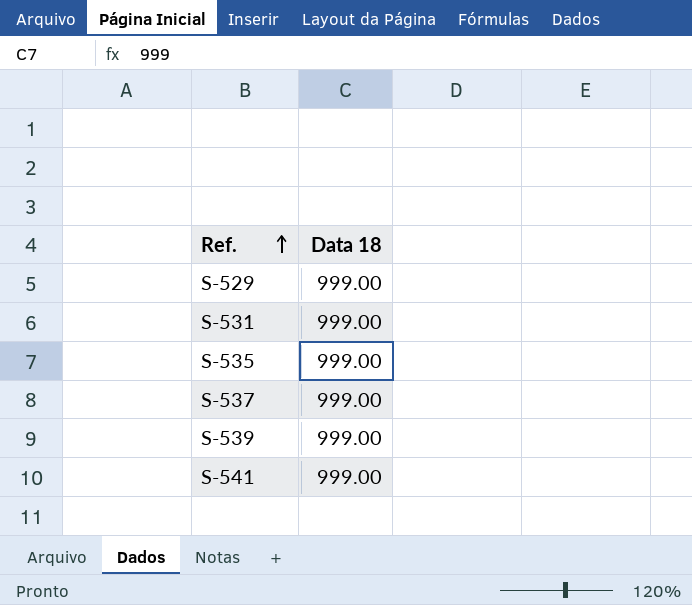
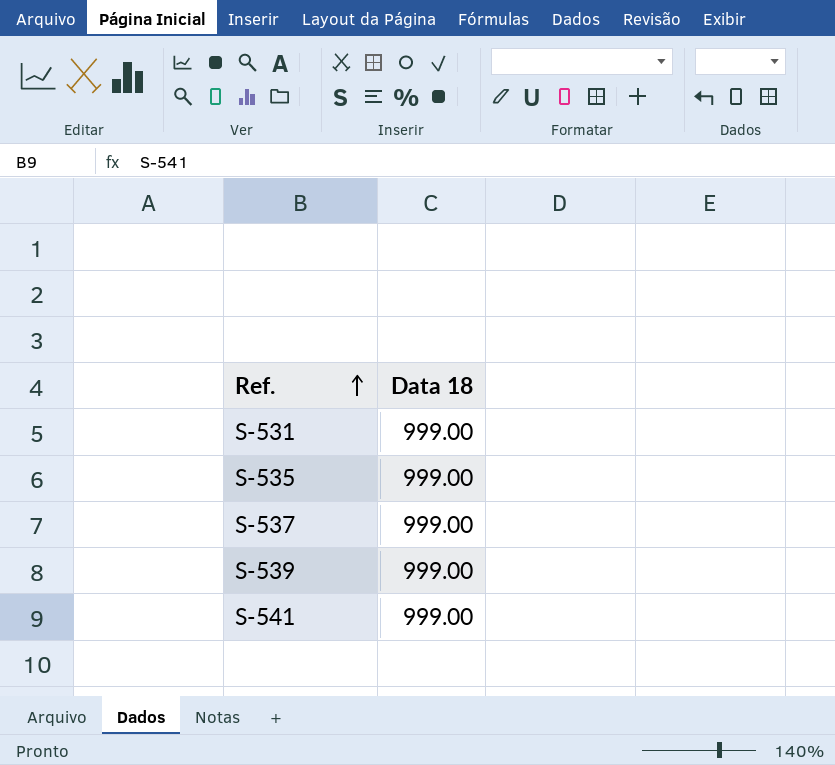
row S-529: 999.00 -> none

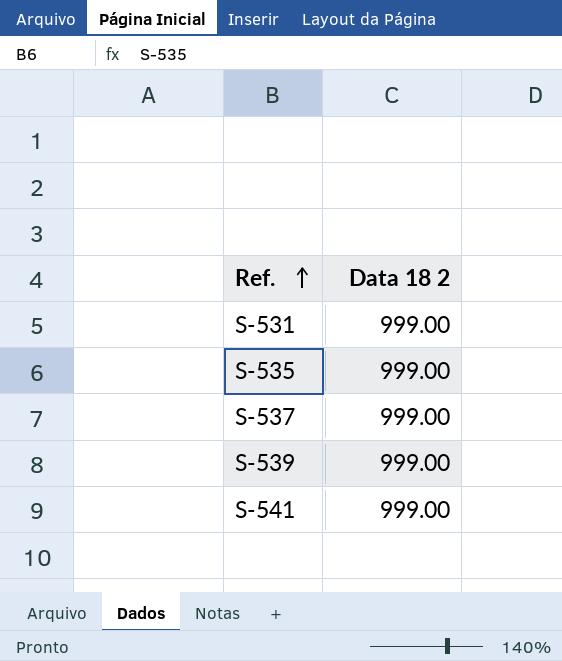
column name: Data 18 -> Data 18 2

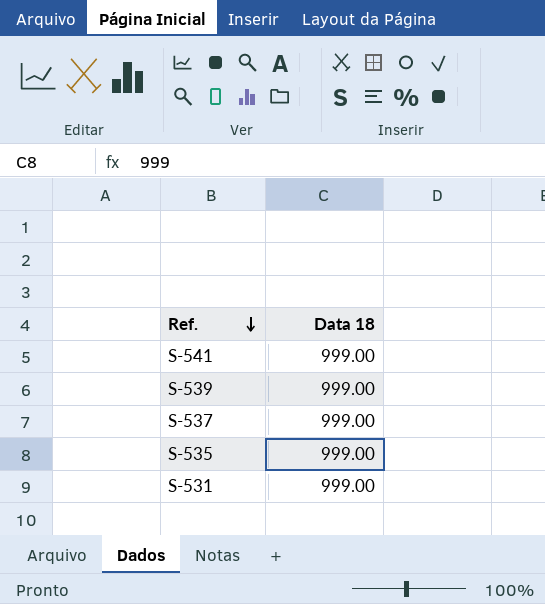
row order: Ref. ascending -> Ref. descending
column name: Data 18 2 -> Data 18

